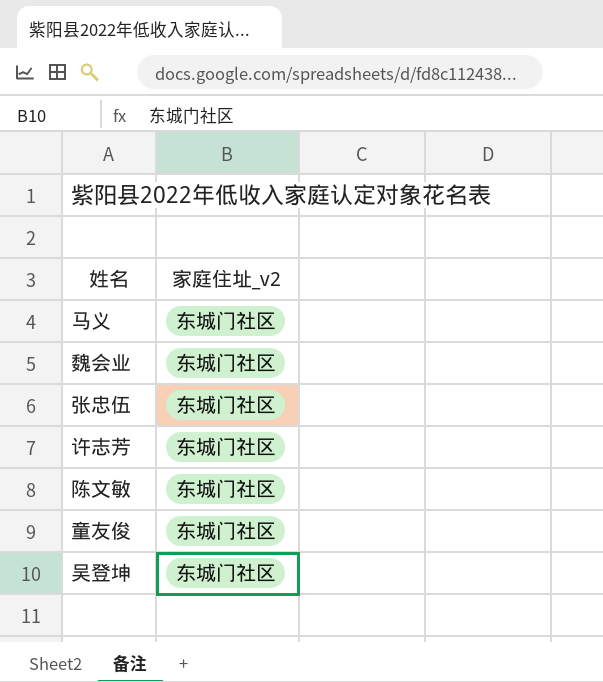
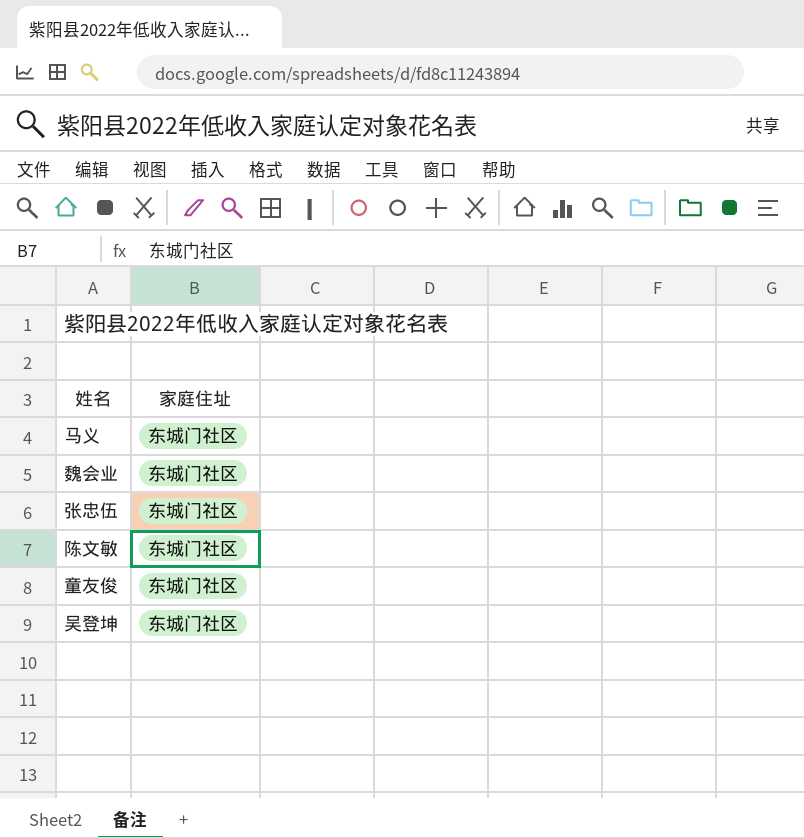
column name: 家庭住址_v2 -> 家庭住址
row 许志芳: 东城门社区 -> none

